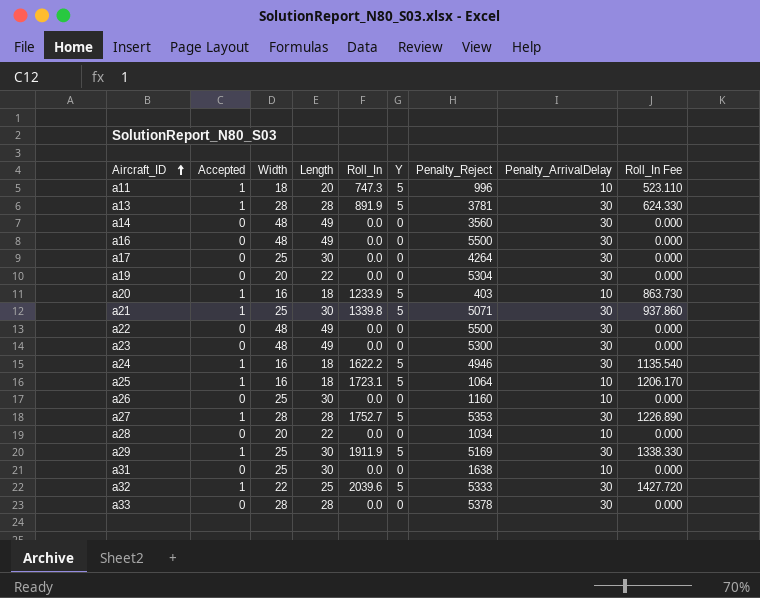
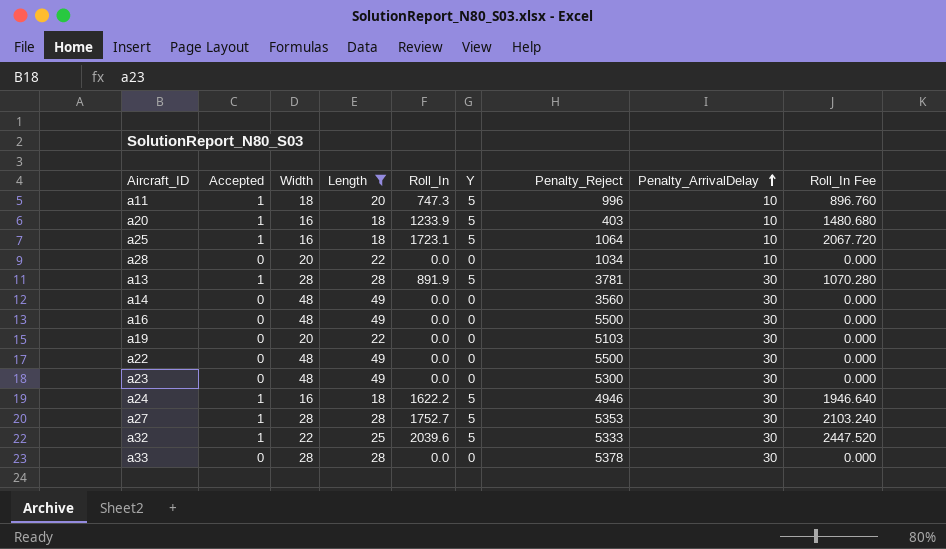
filter: none -> Length != 30
row order: Aircraft_ID ascending -> Penalty_ArrivalDelay ascending
column Roll_In Fee | formula: [Roll_In] * 0.7 -> [Roll_In] * 1.2
a19 | Penalty_Reject: 5304 -> 5103

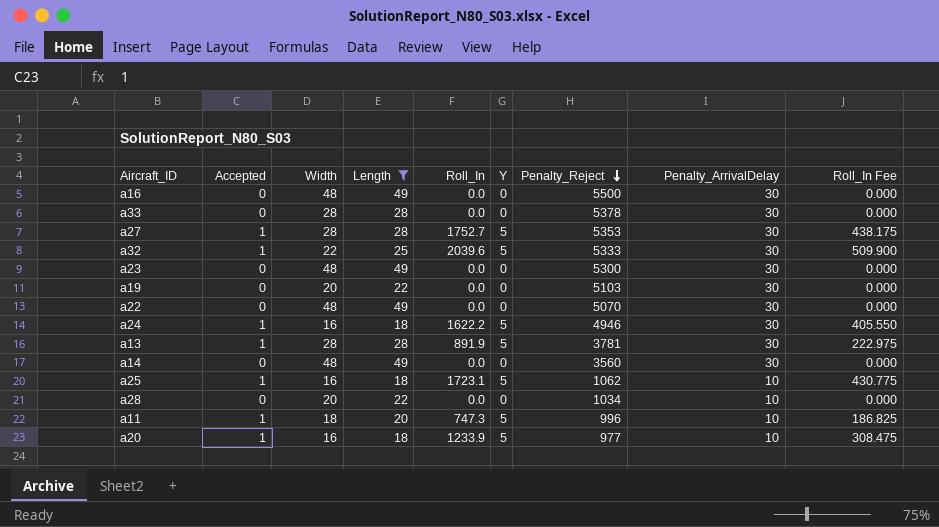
row order: Penalty_ArrivalDelay ascending -> Penalty_Reject descending
column Roll_In Fee | formula: [Roll_In] * 1.2 -> [Roll_In] * 0.25
a22 | Penalty_Reject: 5500 -> 5070
a25 | Penalty_Reject: 1064 -> 1062
a20 | Penalty_Reject: 403 -> 977

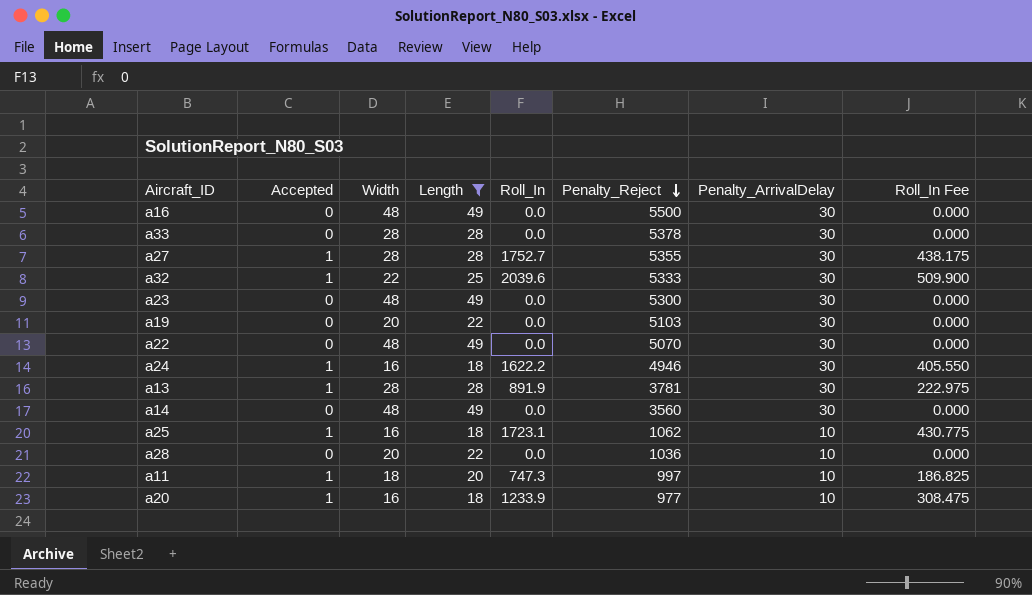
column Y | position: 6 -> none
a27 | Penalty_Reject: 5353 -> 5355
a28 | Penalty_Reject: 1034 -> 1036
a11 | Penalty_Reject: 996 -> 997

